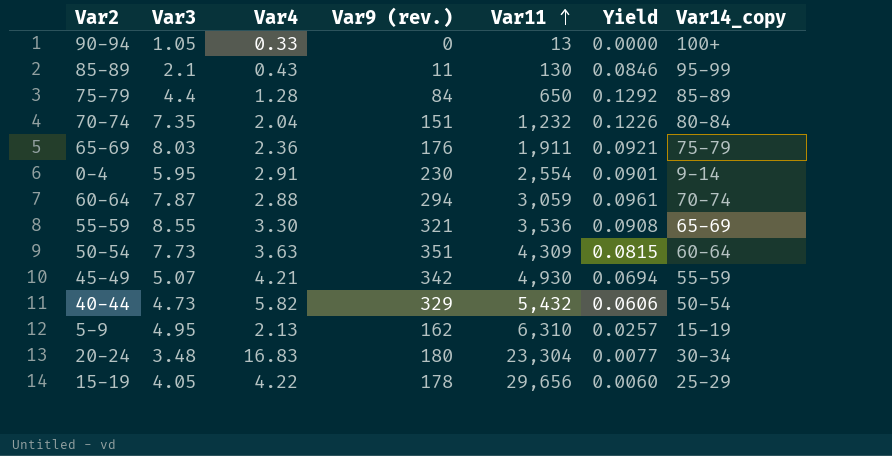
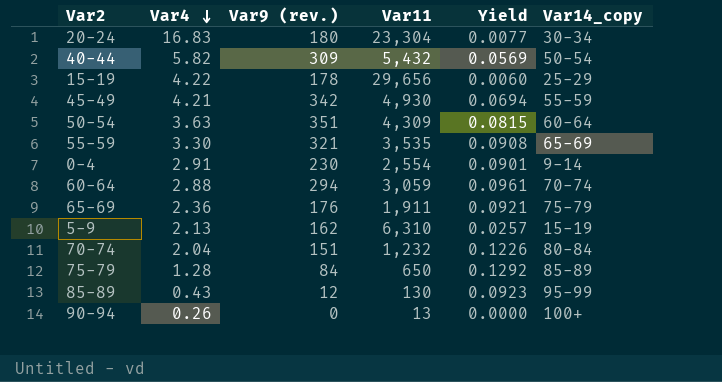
row order: Var11 ascending -> Var4 descending
column Var3 | position: 2 -> none
40-44 | Var9 (rev.): 329 -> 309
40-44 | Yield: 0.0606 -> 0.0569
55-59 | Var11: 3,536 -> 3,535
85-89 | Var9 (rev.): 11 -> 12
85-89 | Yield: 0.0846 -> 0.0923
90-94 | Var4: 0.33 -> 0.26

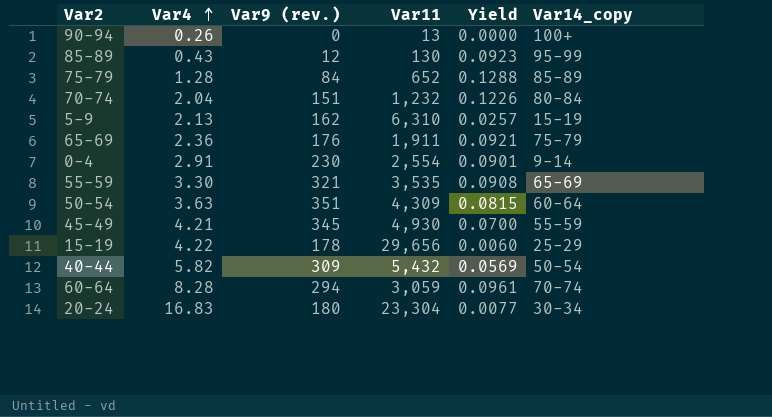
row order: Var4 descending -> Var4 ascending
75-79 | Var11: 650 -> 652
75-79 | Yield: 0.1292 -> 0.1288
45-49 | Var9 (rev.): 342 -> 345
45-49 | Yield: 0.0694 -> 0.0700
60-64 | Var4: 2.88 -> 8.28

